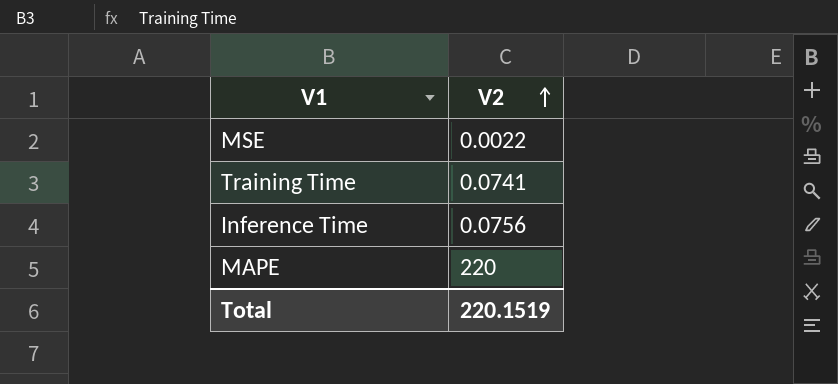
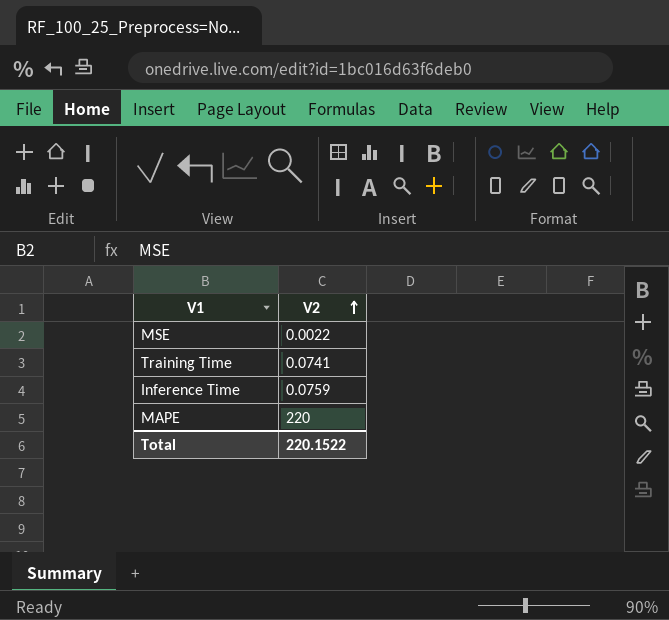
Inference Time | V2: 0.0756 -> 0.0759
Total | V2: 220.1519 -> 220.1522

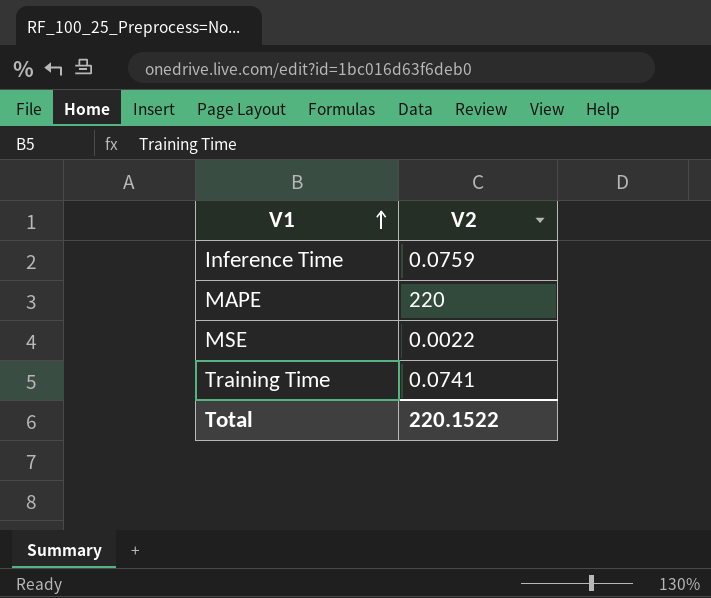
row order: V2 ascending -> V1 ascending

